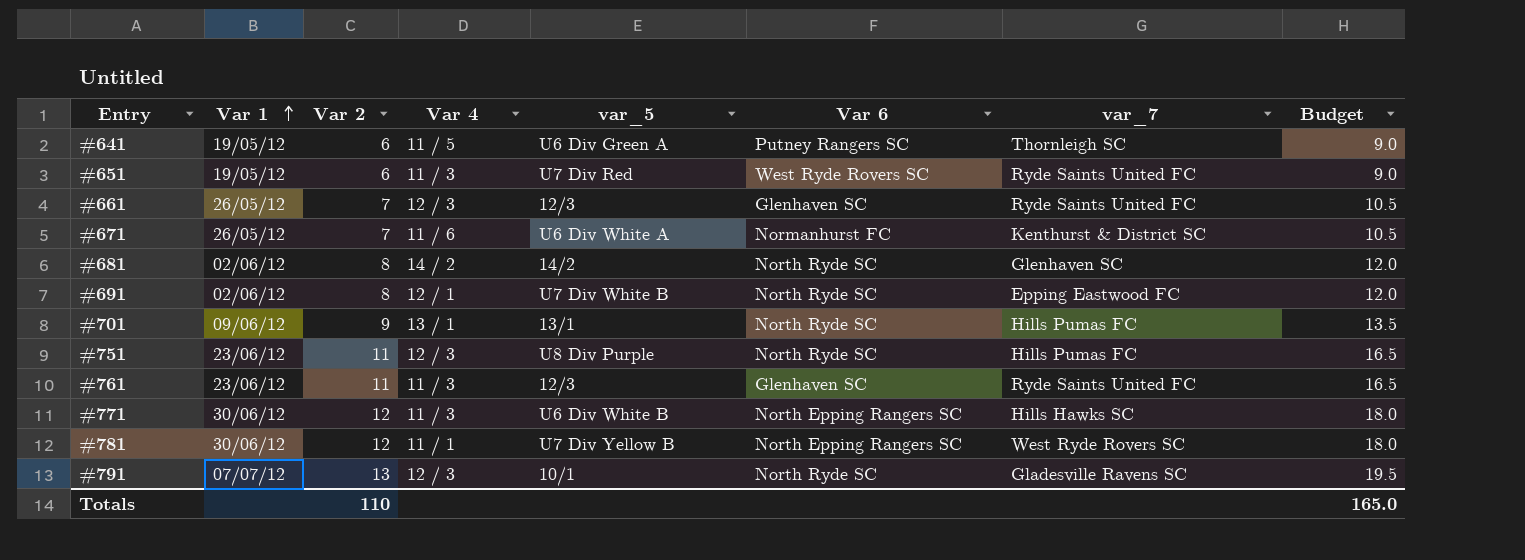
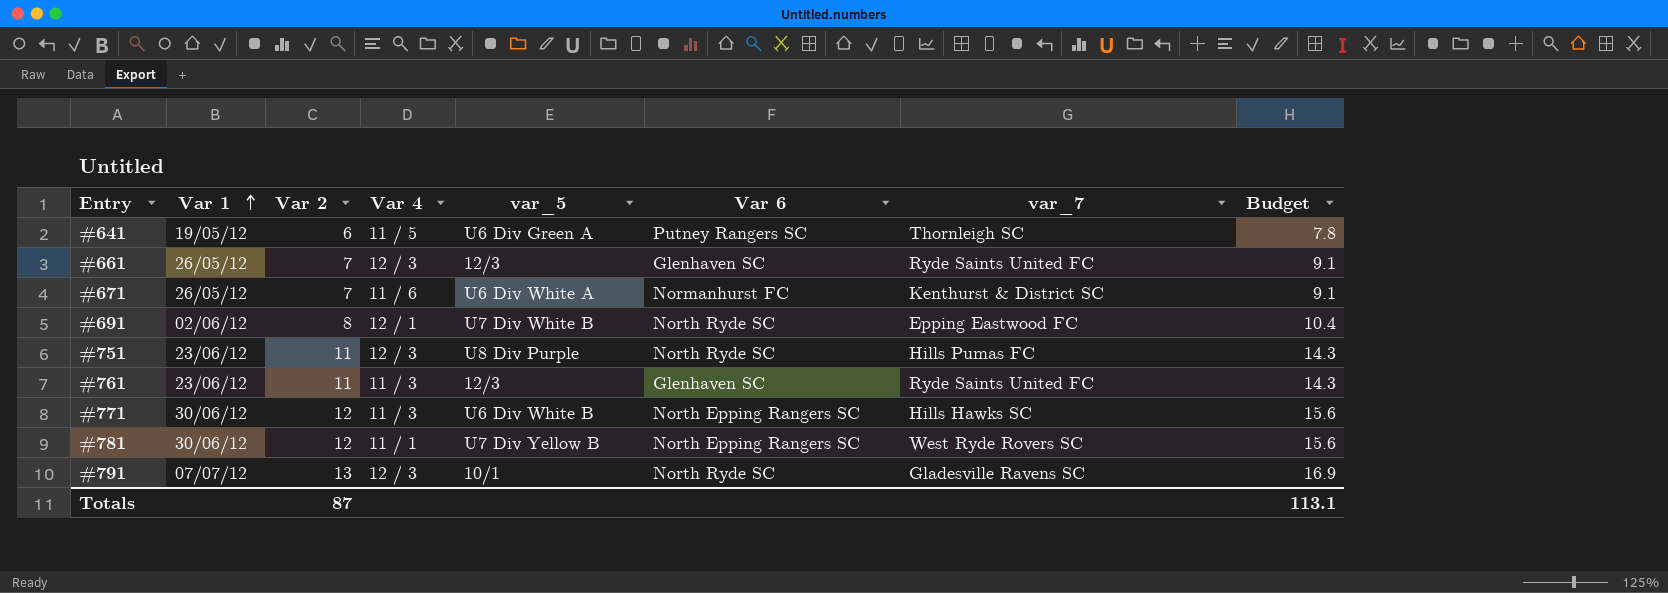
column Budget | formula: [Var 2] * 1.5 -> [Var 2] * 1.3
row #651: 19/05/12 | 6 | 11 / 3 | U7 Div Red | West Ryde Rovers SC | Ryde Saints United FC | 9.0 -> none
row #681: 02/06/12 | 8 | 14 / 2 | 14/2 | North Ryde SC | Glenhaven SC | 12.0 -> none
row #701: 09/06/12 | 9 | 13 / 1 | 13/1 | North Ryde SC | Hills Pumas FC | 13.5 -> none
Totals | Var 2: 110 -> 87
Totals | Budget: 165.0 -> 113.1

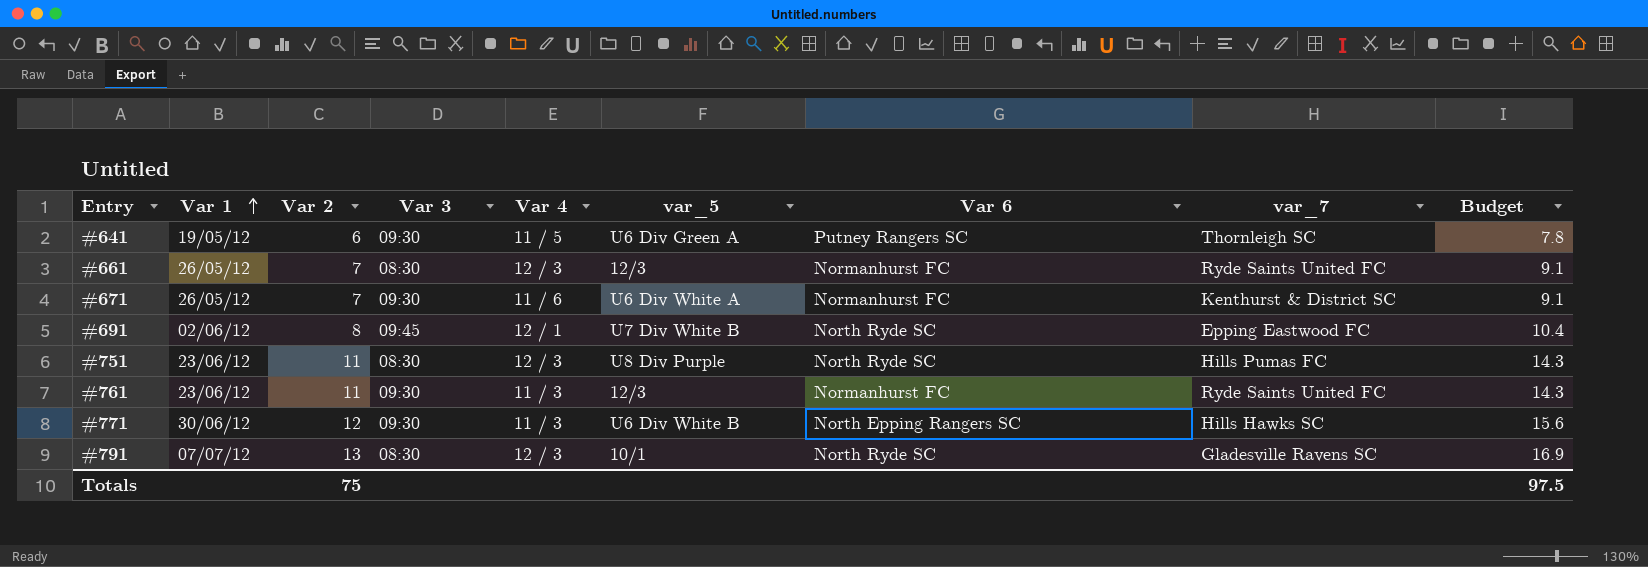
column Var 3 | position: none -> 4
row #781: 30/06/12 | 12 | 11 / 1 | U7 Div Yellow B | North Epping Rangers SC | West Ryde Rovers SC | 15.6 -> none
#661 | Var 6: Glenhaven SC -> Normanhurst FC
#761 | Var 6: Glenhaven SC -> Normanhurst FC
Totals | Var 2: 87 -> 75
Totals | Budget: 113.1 -> 97.5

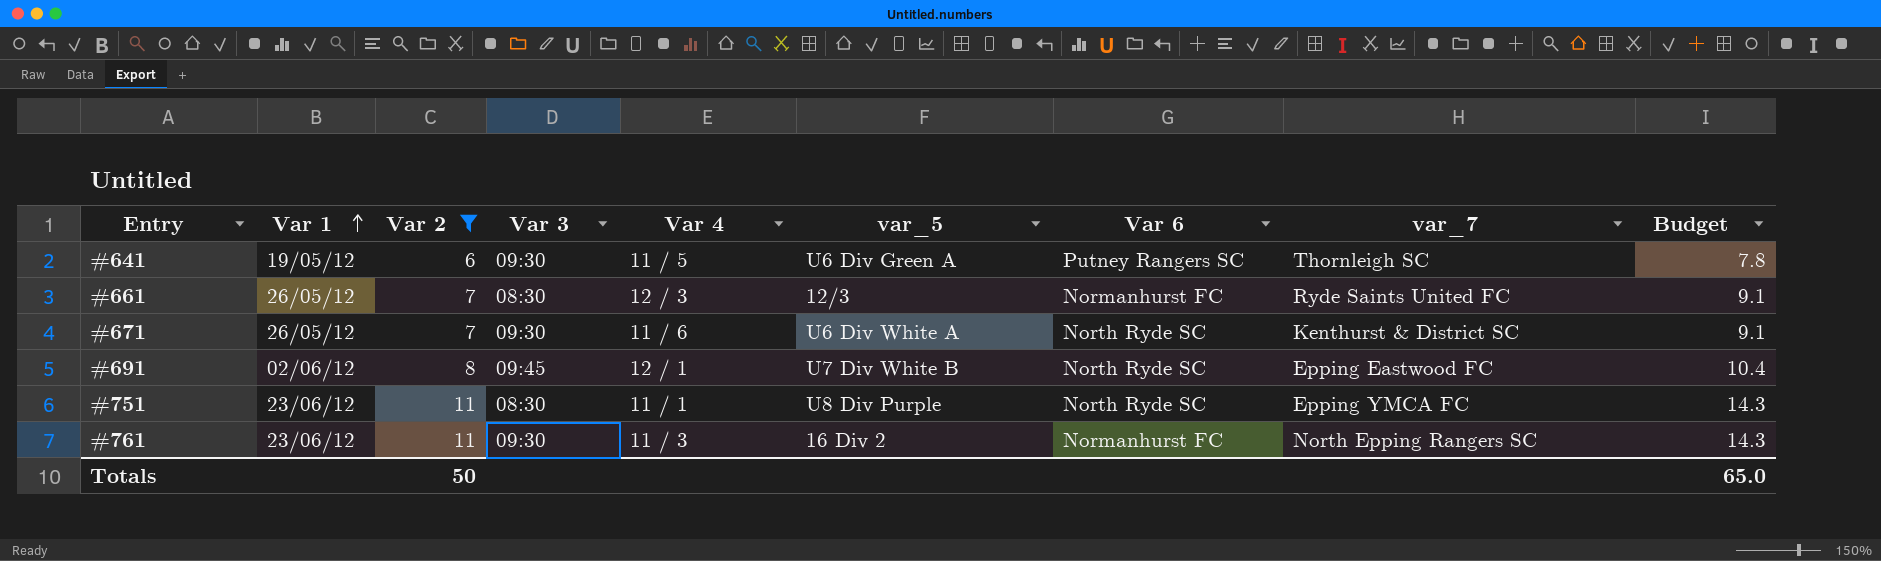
filter: none -> Var 2 <= 11
#671 | Var 6: Normanhurst FC -> North Ryde SC
#751 | Var 4: 12 / 3 -> 11 / 1
#751 | var_7: Hills Pumas FC -> Epping YMCA FC
#761 | var_5: 12/3 -> 16 Div 2
#761 | var_7: Ryde Saints United FC -> North Epping Rangers SC
Totals | Var 2: 75 -> 50
Totals | Budget: 97.5 -> 65.0

